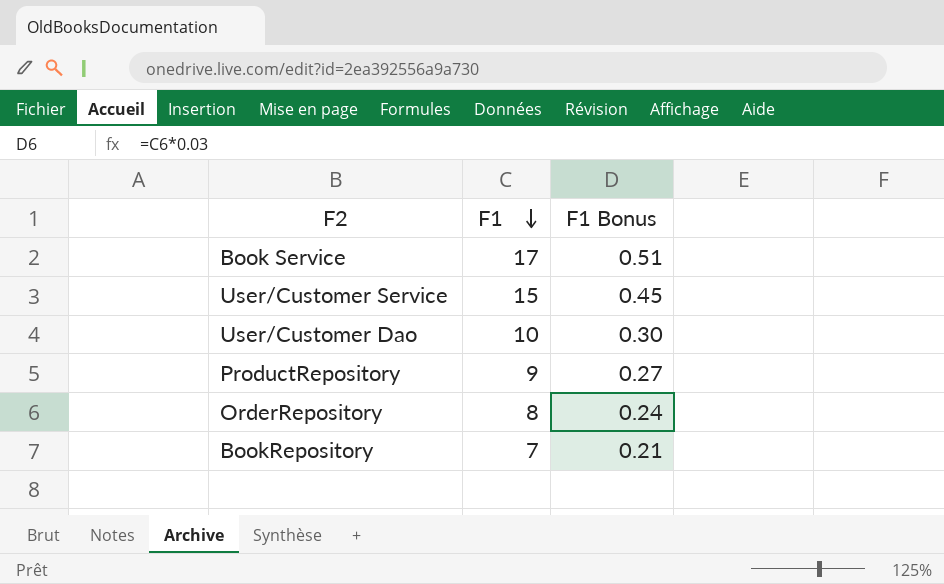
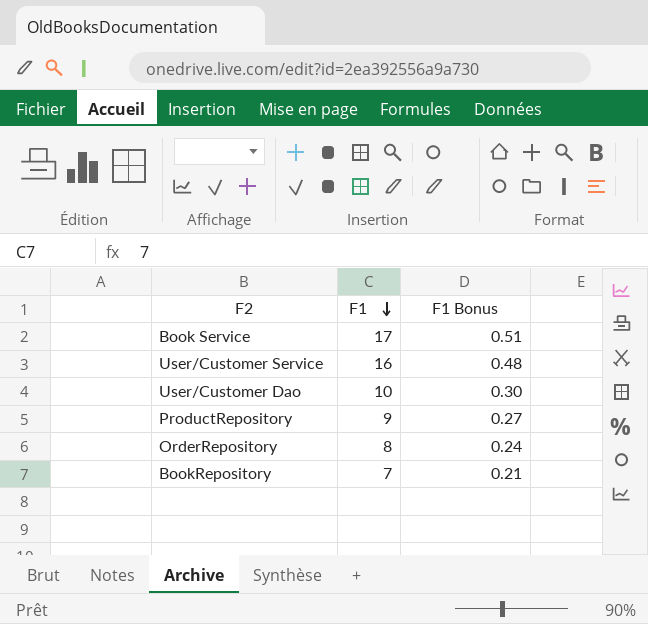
User/Customer Service | F1: 15 -> 16
User/Customer Service | F1 Bonus: 0.45 -> 0.48

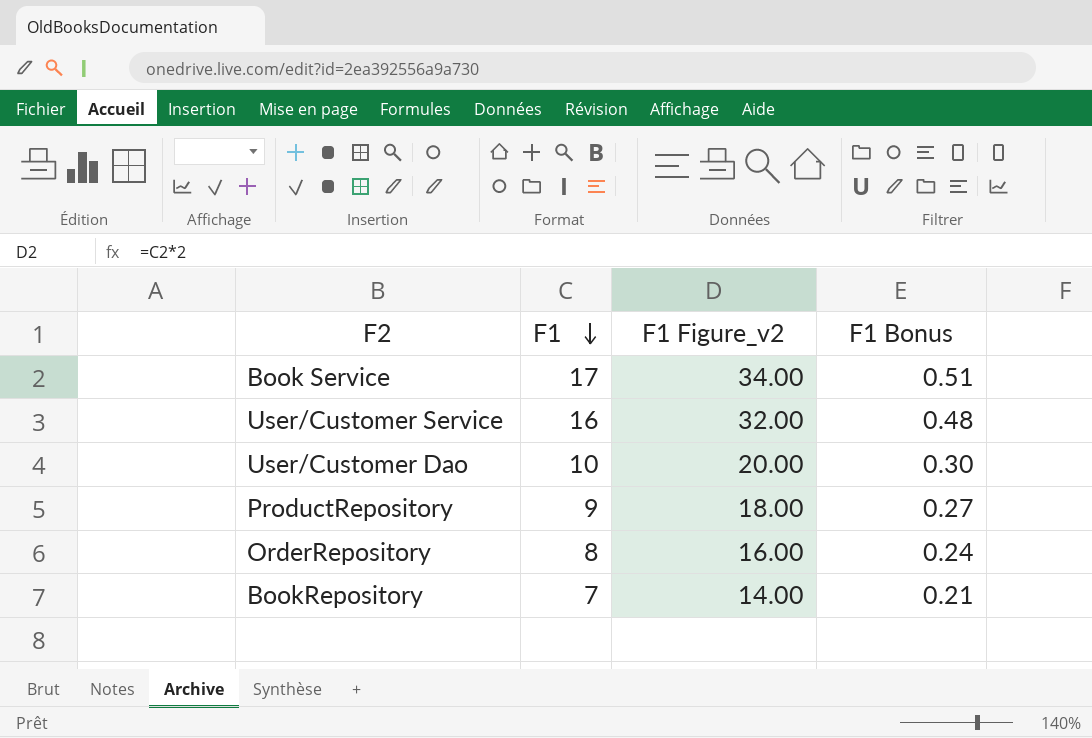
column F1 Figure_v2 | formula: none -> [F1] * 2

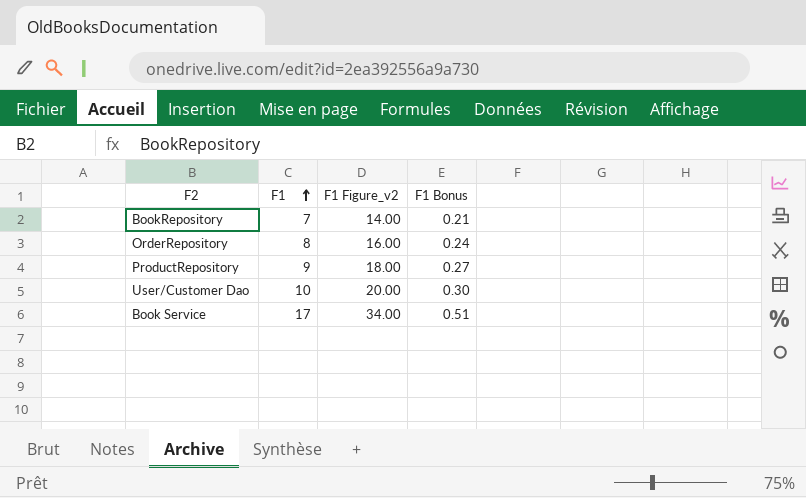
row order: F1 descending -> F1 ascending
row User/Customer Service: 16 | 32.00 | 0.48 -> none

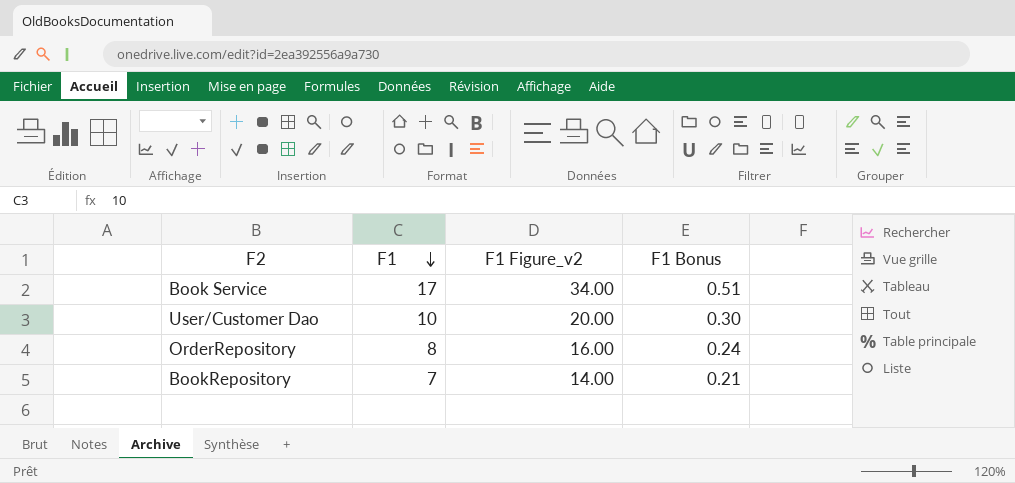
row order: F1 ascending -> F1 descending
row ProductRepository: 9 | 18.00 | 0.27 -> none

